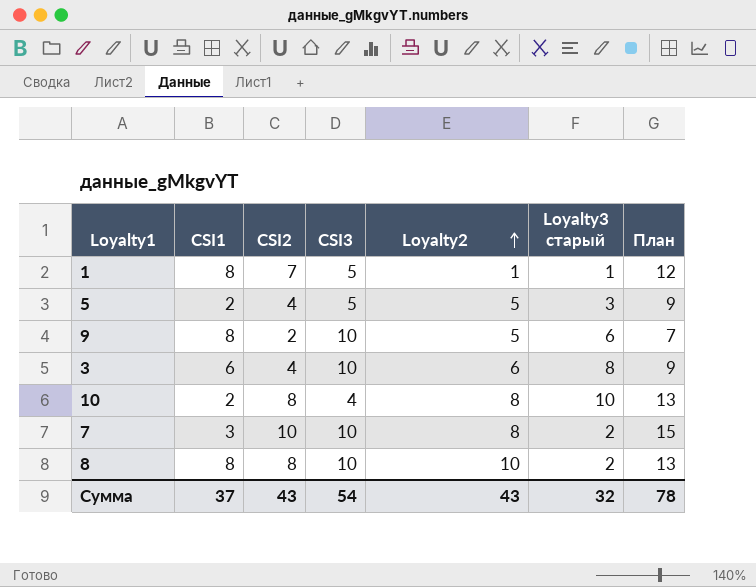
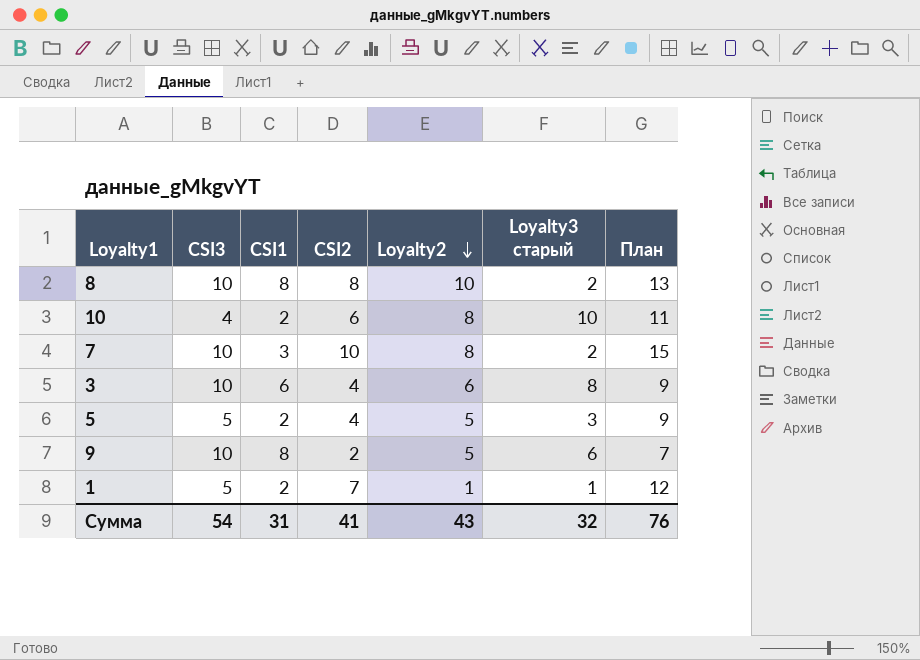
row order: Loyalty2 ascending -> Loyalty2 descending
column CSI3 | position: 4 -> 2
10 | CSI2: 8 -> 6
10 | План: 13 -> 11
1 | CSI1: 8 -> 2
Сумма | CSI1: 37 -> 31
Сумма | CSI2: 43 -> 41
Сумма | План: 78 -> 76

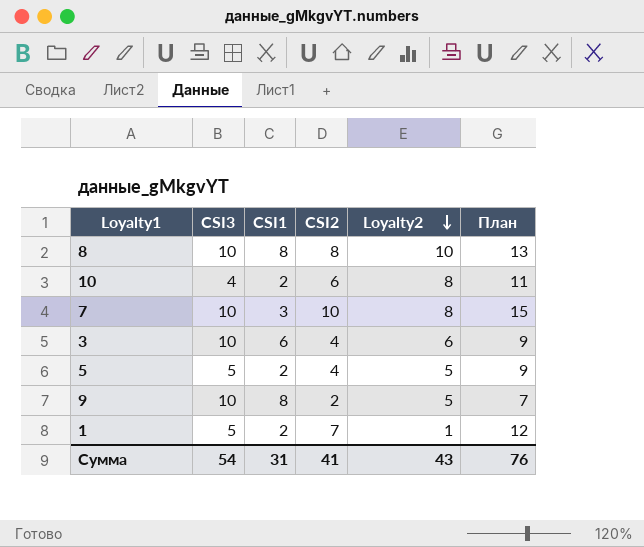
column Loyalty3 старый | position: 6 -> none

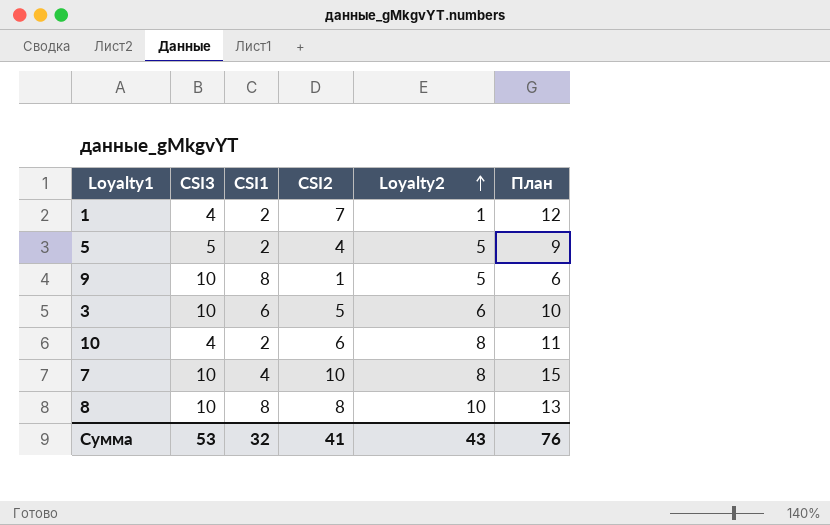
row order: Loyalty2 descending -> Loyalty2 ascending
1 | CSI3: 5 -> 4
9 | CSI2: 2 -> 1
9 | План: 7 -> 6
3 | CSI2: 4 -> 5
3 | План: 9 -> 10
7 | CSI1: 3 -> 4
Сумма | CSI3: 54 -> 53
Сумма | CSI1: 31 -> 32

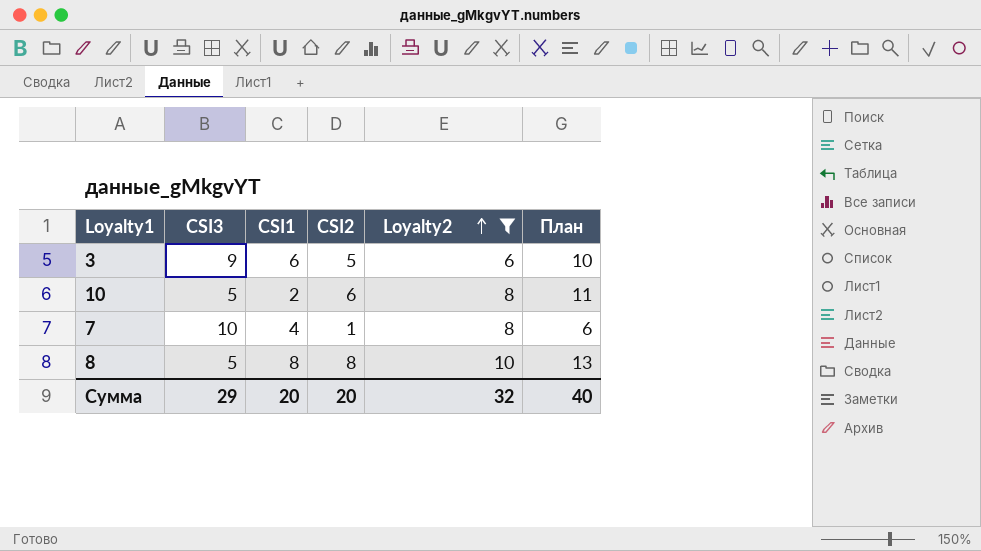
filter: none -> Loyalty2 >= 6
3 | CSI3: 10 -> 9
10 | CSI3: 4 -> 5
7 | CSI2: 10 -> 1
7 | План: 15 -> 6
8 | CSI3: 10 -> 5
Сумма | CSI3: 53 -> 29
Сумма | CSI1: 32 -> 20
Сумма | CSI2: 41 -> 20
Сумма | Loyalty2: 43 -> 32
Сумма | План: 76 -> 40

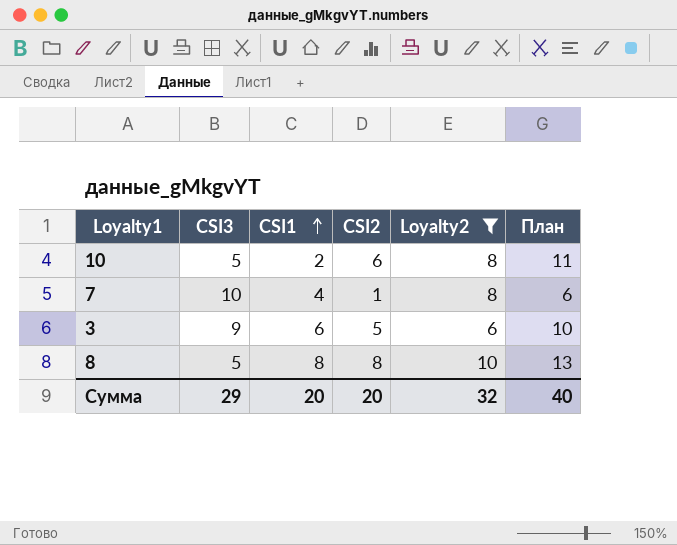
row order: Loyalty2 ascending -> CSI1 ascending

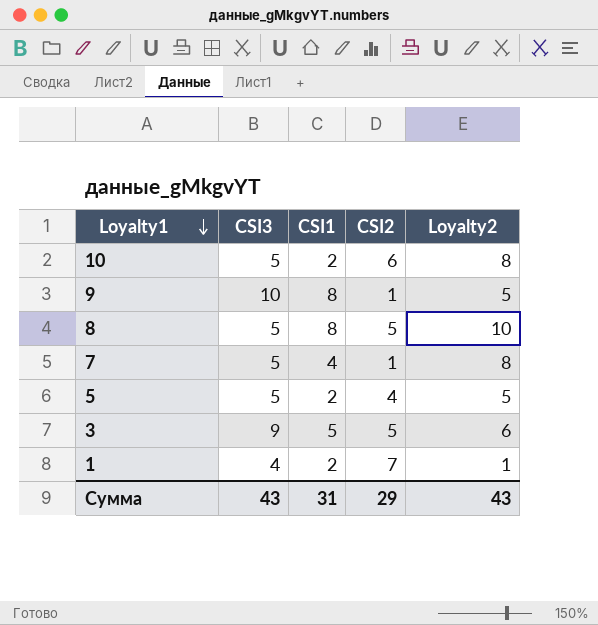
filter: Loyalty2 >= 6 -> none
row order: CSI1 ascending -> Loyalty1 descending
column План | formula: [CSI2] + 5 -> none
8 | CSI2: 8 -> 5
7 | CSI3: 10 -> 5
3 | CSI1: 6 -> 5
Сумма | CSI3: 29 -> 43
Сумма | CSI1: 20 -> 31
Сумма | CSI2: 20 -> 29
Сумма | Loyalty2: 32 -> 43

